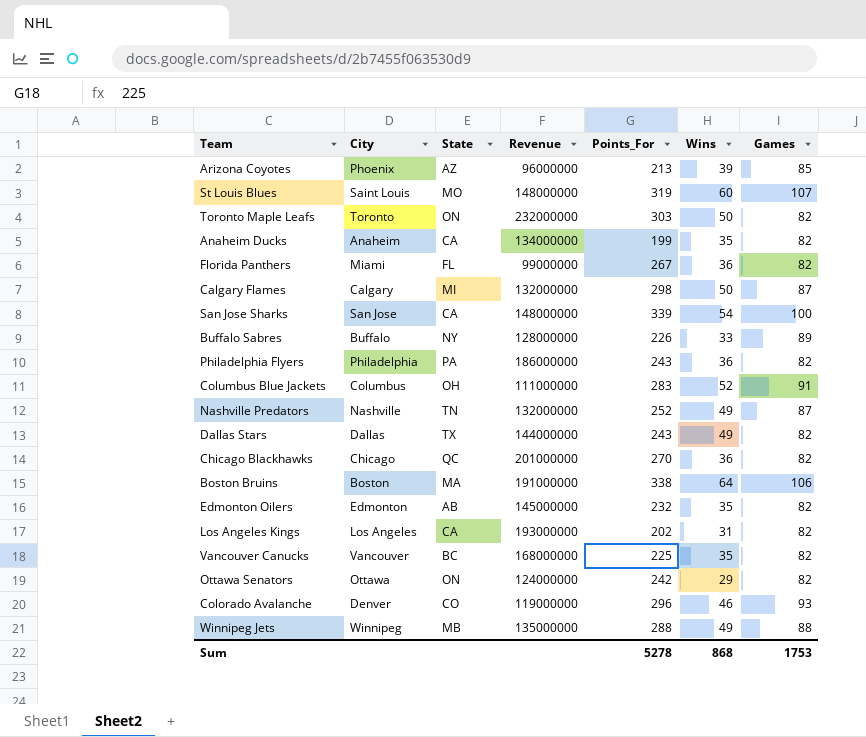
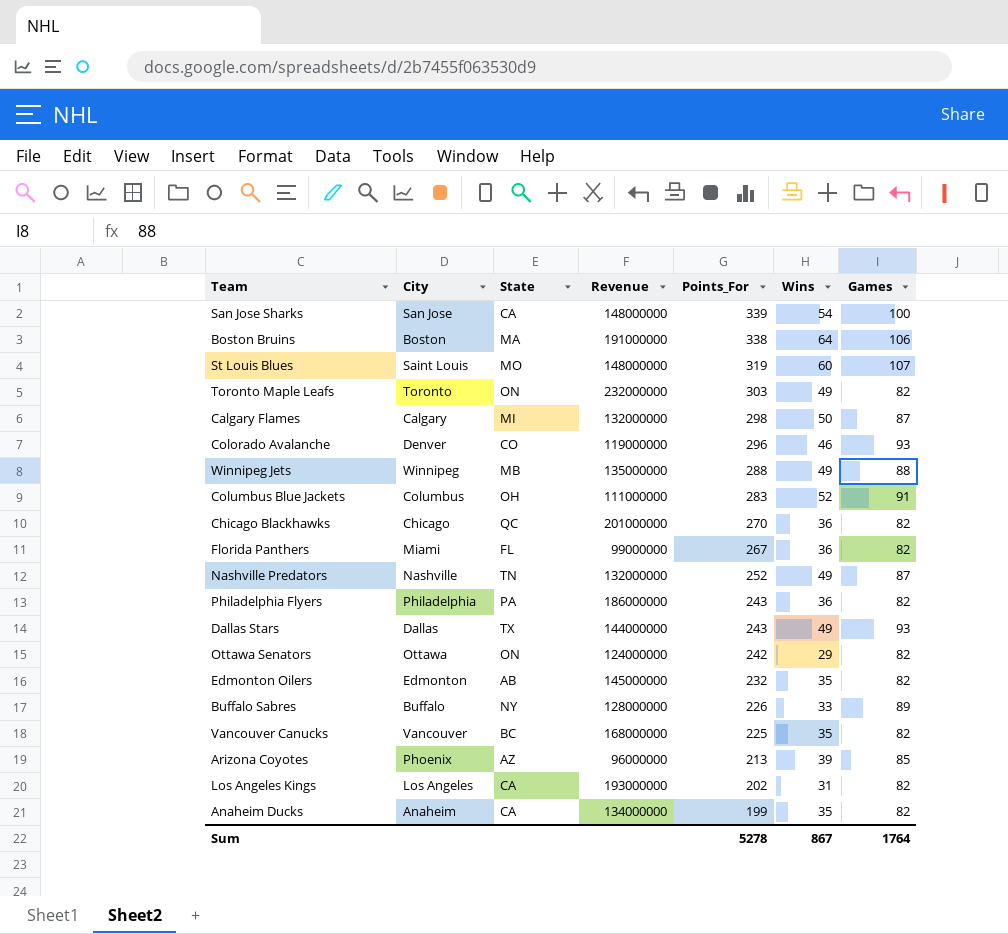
row order: none -> Points_For descending
Toronto Maple Leafs | Wins: 50 -> 49
Dallas Stars | Games: 82 -> 93
Sum | Wins: 868 -> 867
Sum | Games: 1753 -> 1764

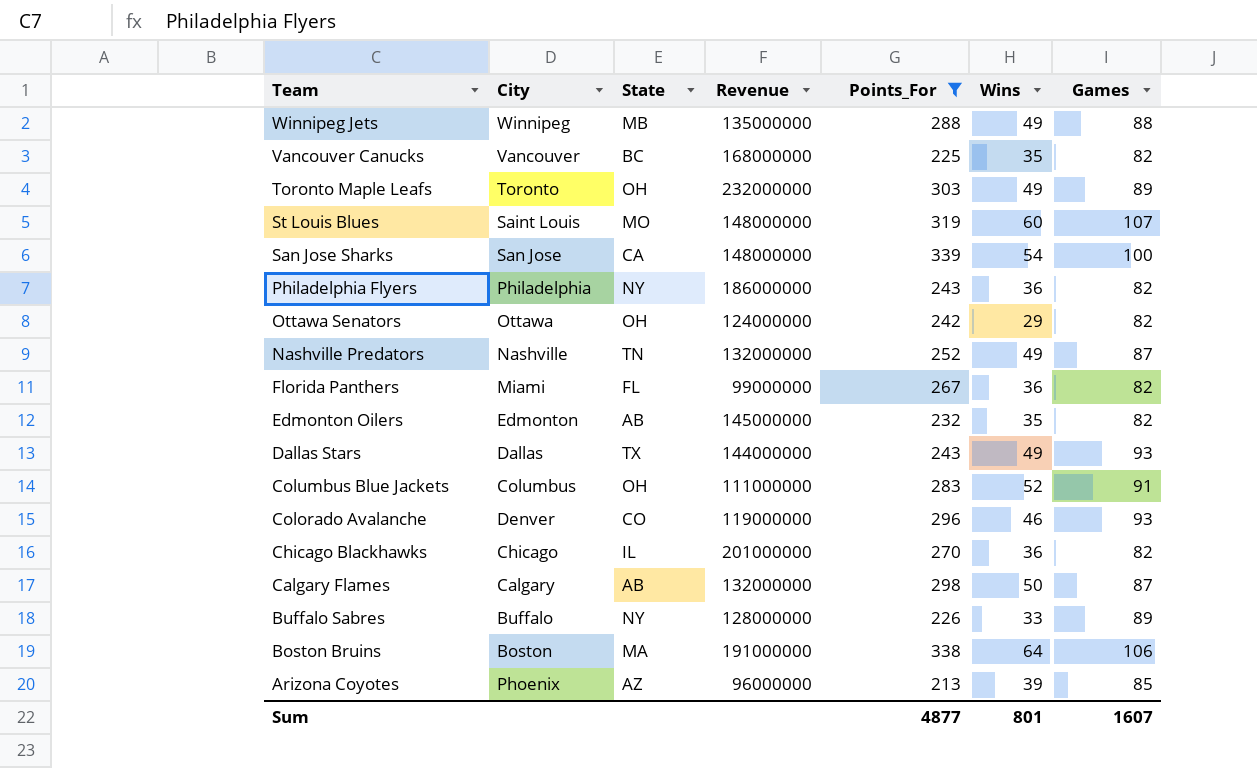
filter: none -> Points_For >= 213
row order: Points_For descending -> Team descending
Toronto Maple Leafs | State: ON -> OH
Toronto Maple Leafs | Games: 82 -> 89
Philadelphia Flyers | State: PA -> NY
Ottawa Senators | State: ON -> OH
Chicago Blackhawks | State: QC -> IL
Calgary Flames | State: MI -> AB
Sum | Points_For: 5278 -> 4877
Sum | Wins: 867 -> 801
Sum | Games: 1764 -> 1607

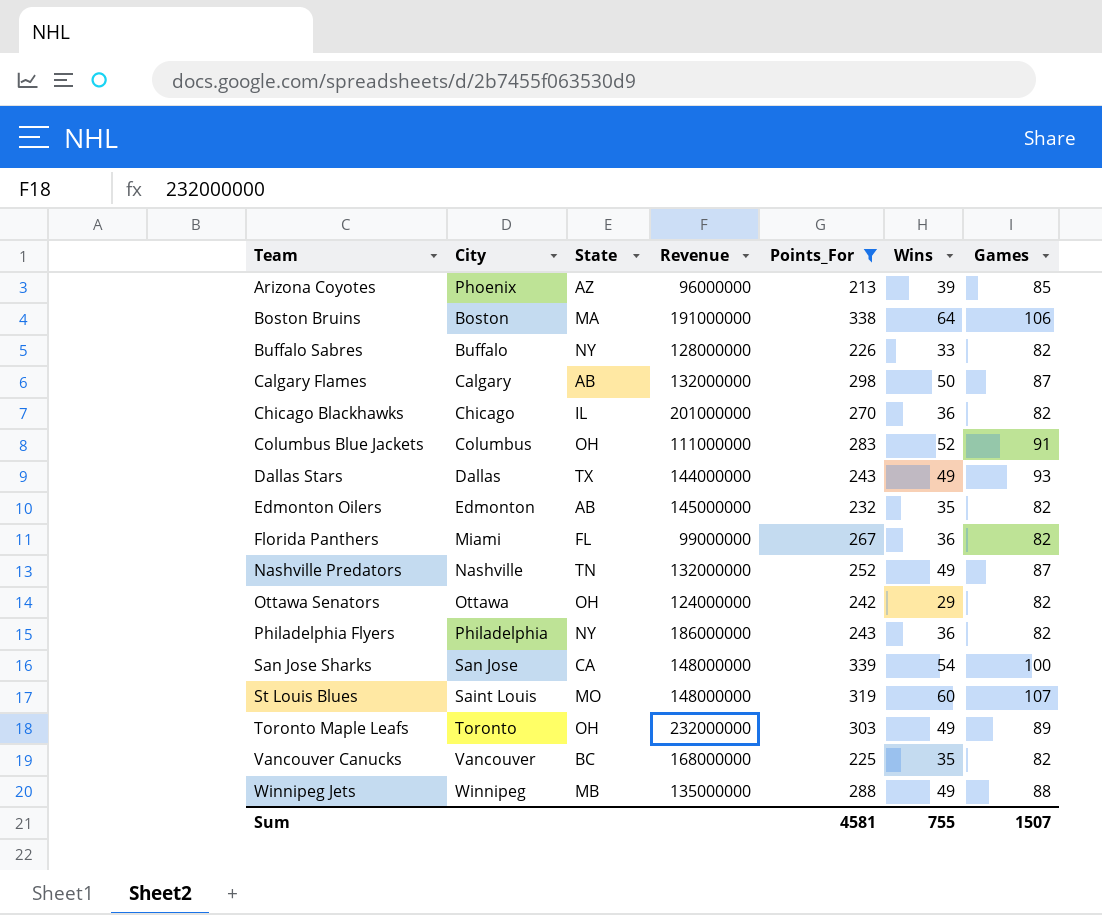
row order: Team descending -> Team ascending
row Colorado Avalanche: Denver | CO | 119000000 | 296 | 46 | 93 -> none
Buffalo Sabres | Games: 89 -> 82
Sum | Points_For: 4877 -> 4581
Sum | Wins: 801 -> 755
Sum | Games: 1607 -> 1507

